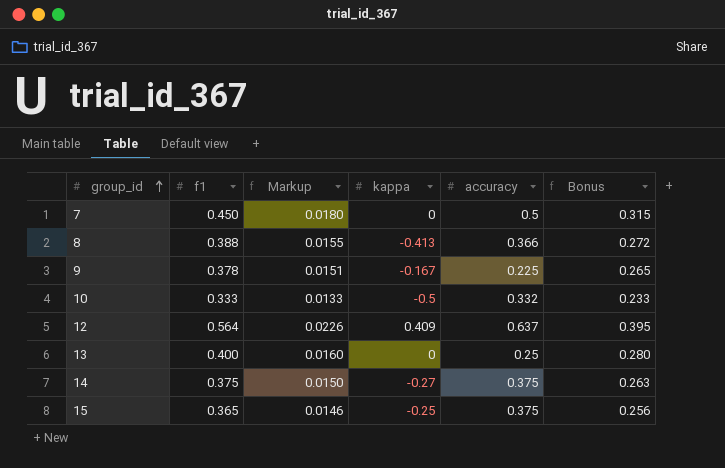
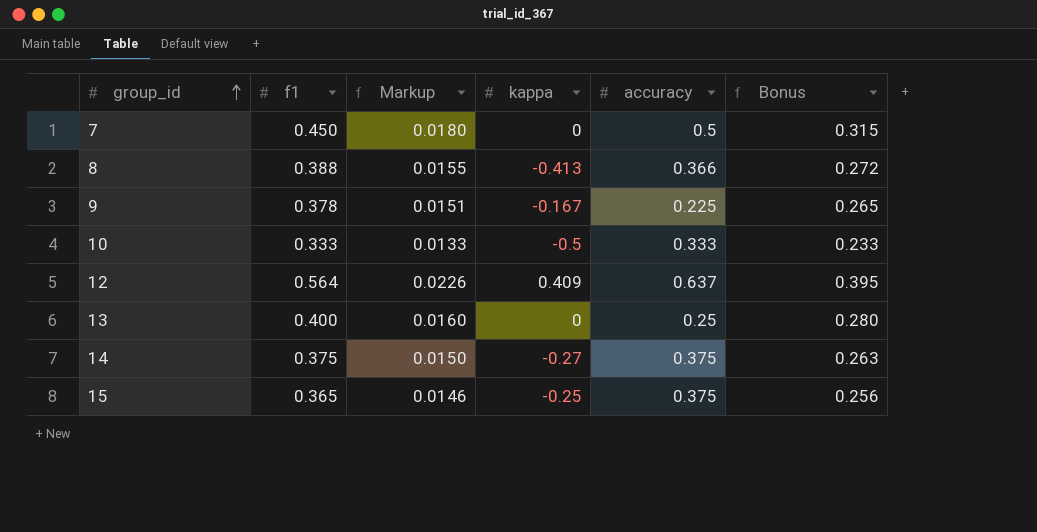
10 | accuracy: 0.332 -> 0.333

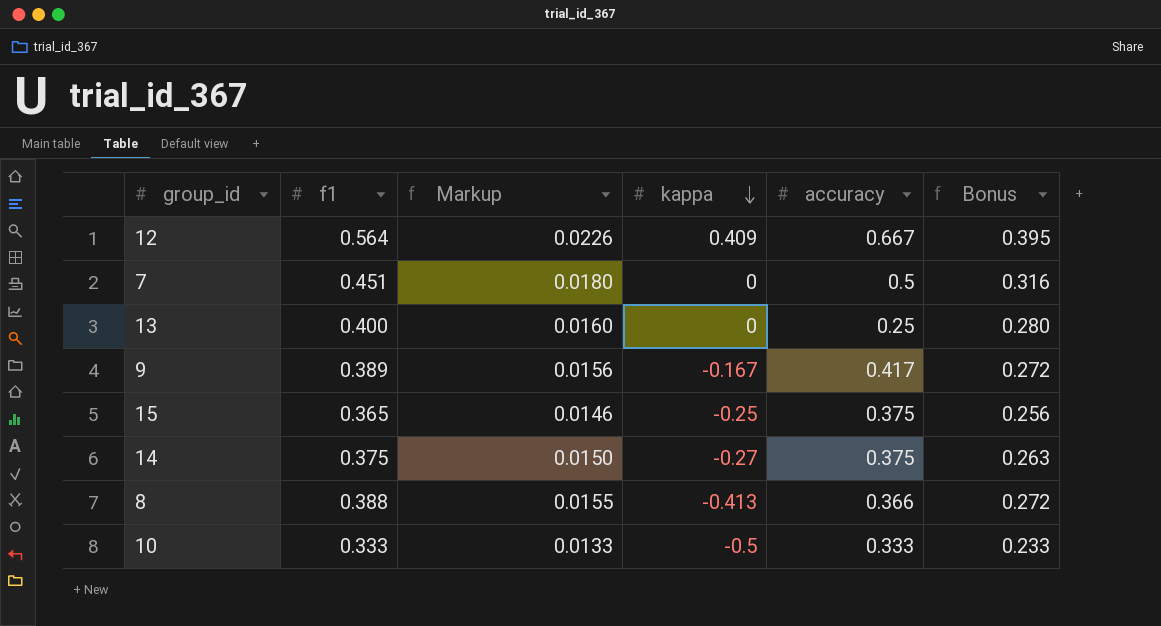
row order: group_id ascending -> kappa descending
12 | accuracy: 0.637 -> 0.667
7 | f1: 0.450 -> 0.451
7 | Bonus: 0.315 -> 0.316
9 | f1: 0.378 -> 0.389
9 | Markup: 0.0151 -> 0.0156
9 | accuracy: 0.225 -> 0.417
9 | Bonus: 0.265 -> 0.272

